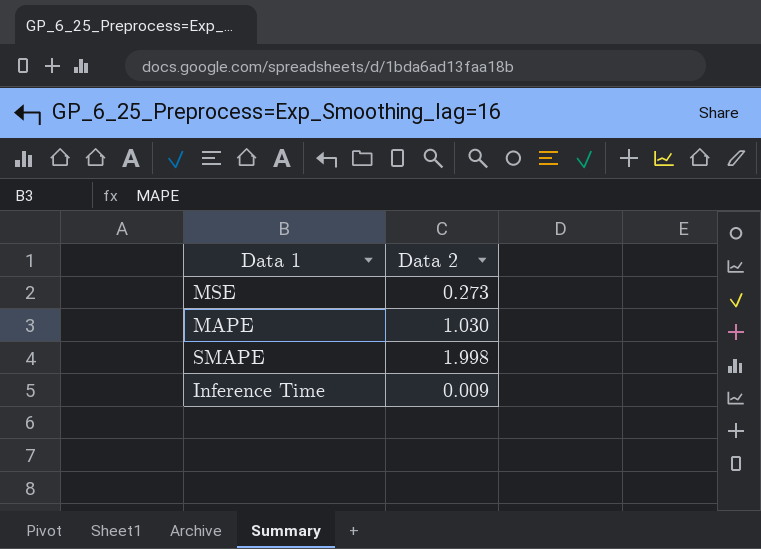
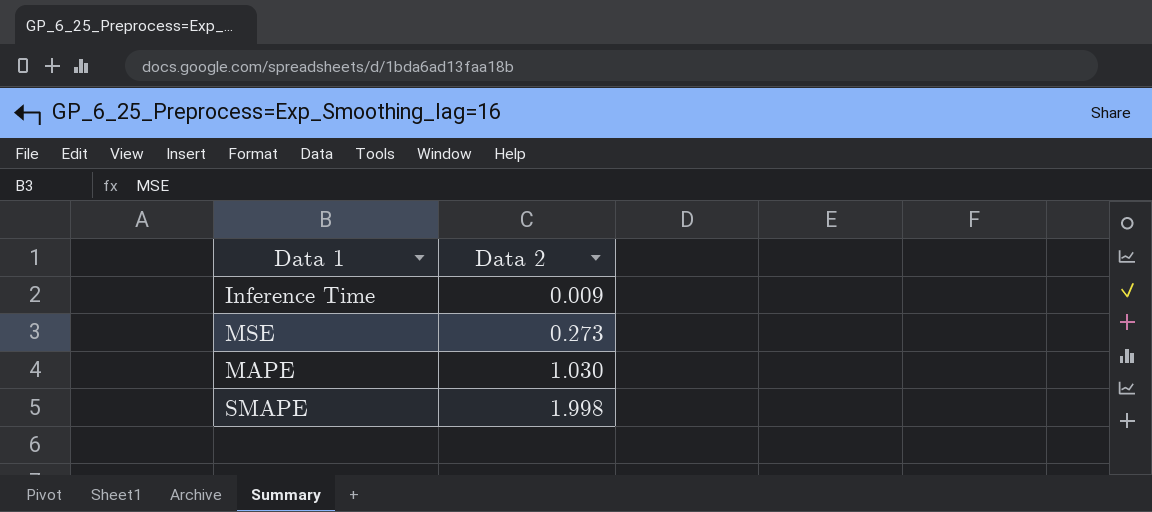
row order: none -> Data 2 ascending

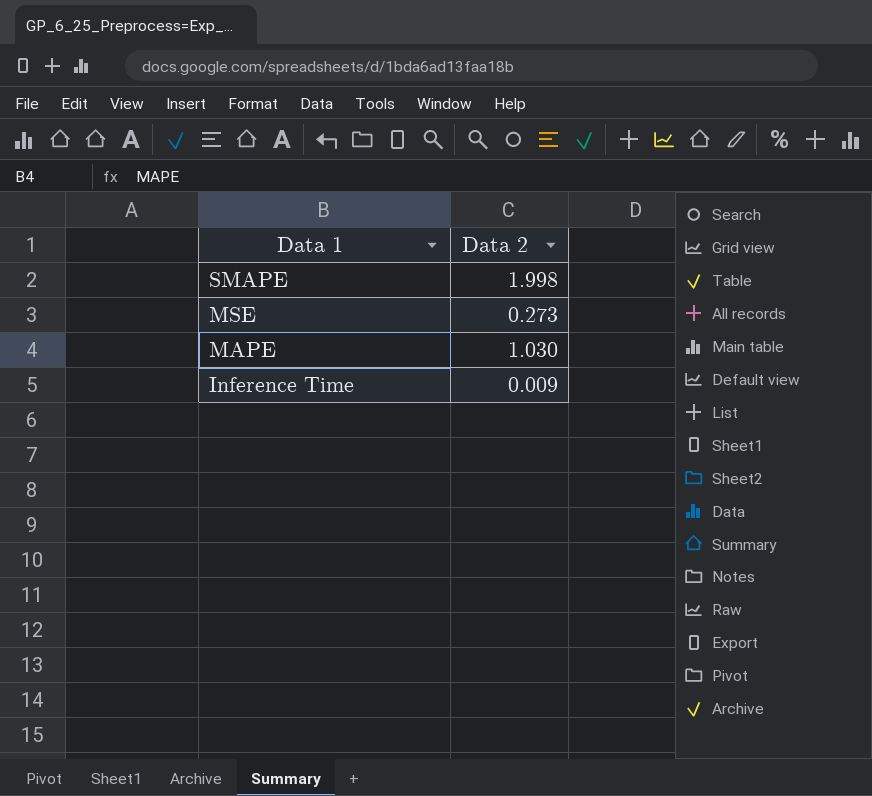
row order: Data 2 ascending -> Data 1 descending

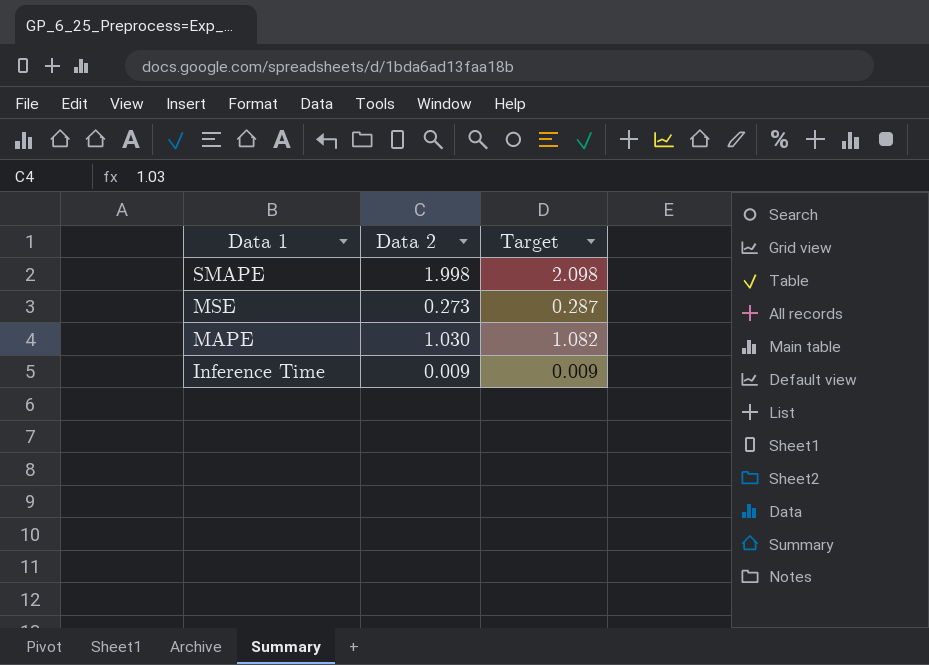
column Target | formula: none -> [Data 2] * 1.05

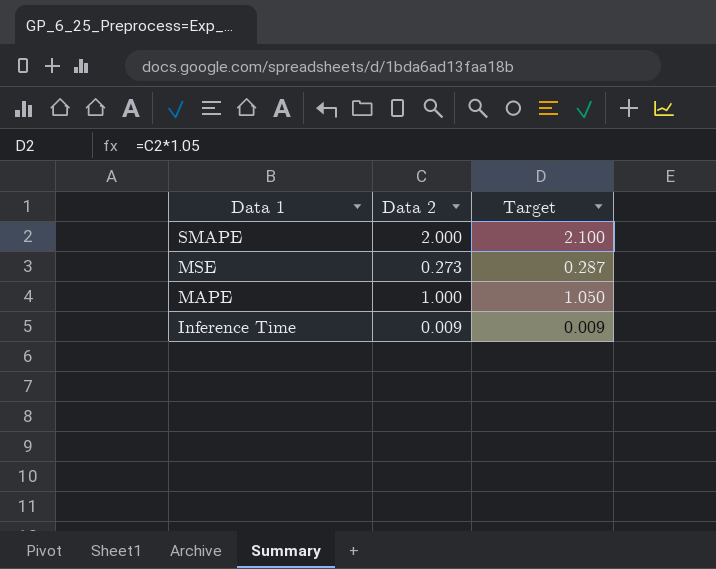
SMAPE | Data 2: 1.998 -> 2.000
SMAPE | Target: 2.098 -> 2.100
MAPE | Data 2: 1.030 -> 1.000
MAPE | Target: 1.082 -> 1.050

